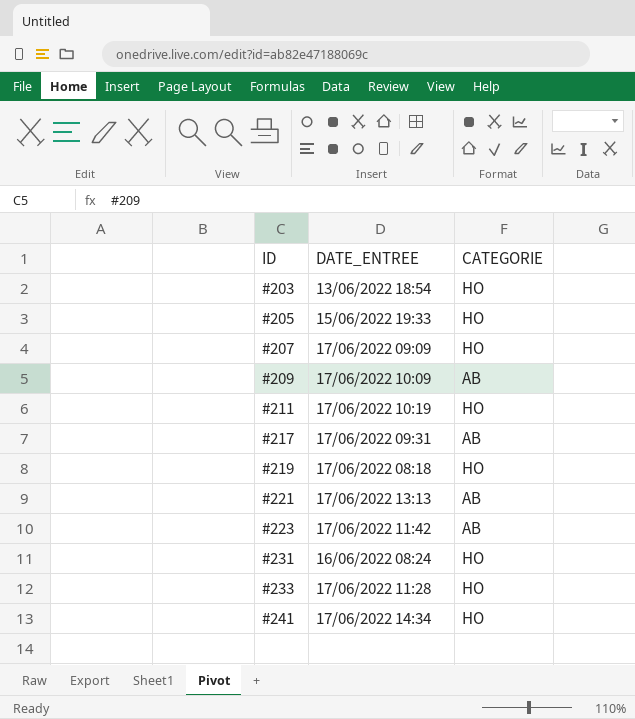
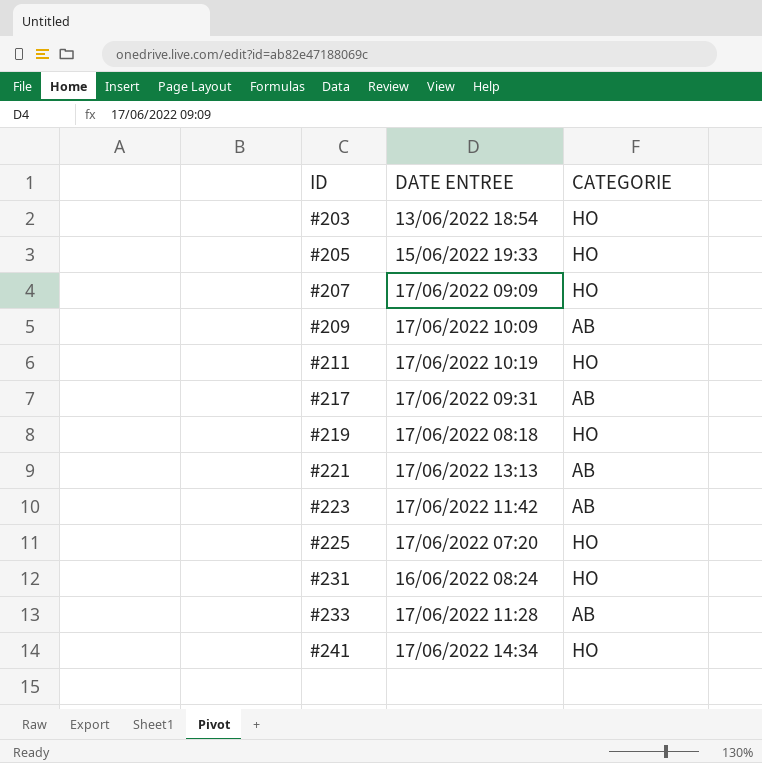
column name: DATE_ENTREE -> DATE ENTREE
row #225: none -> 17/06/2022 07:20 | HO
#233 | CATEGORIE: HO -> AB

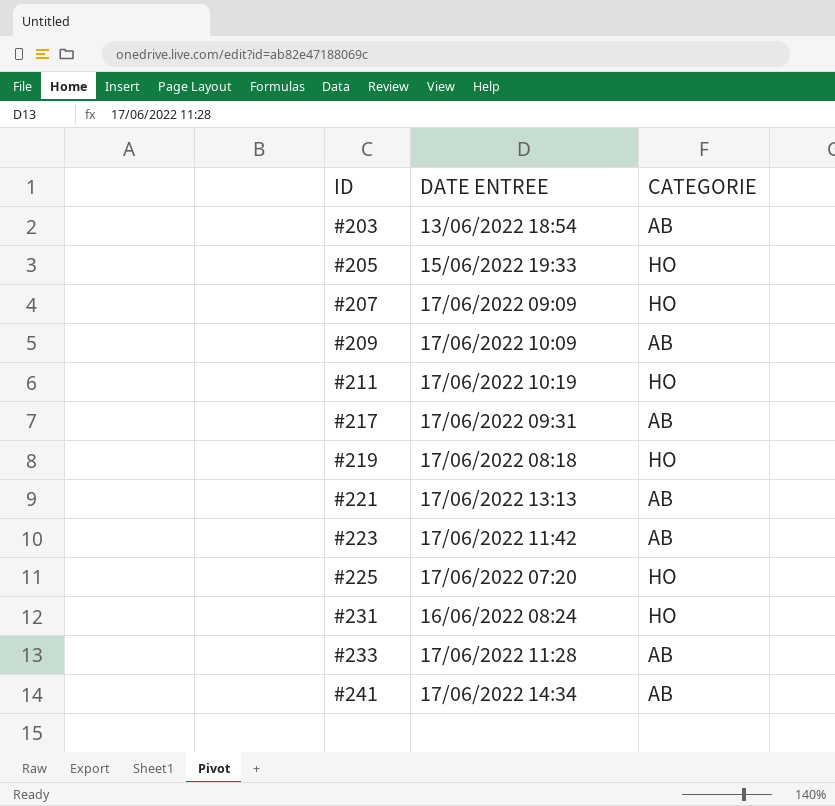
#203 | CATEGORIE: HO -> AB
#241 | CATEGORIE: HO -> AB

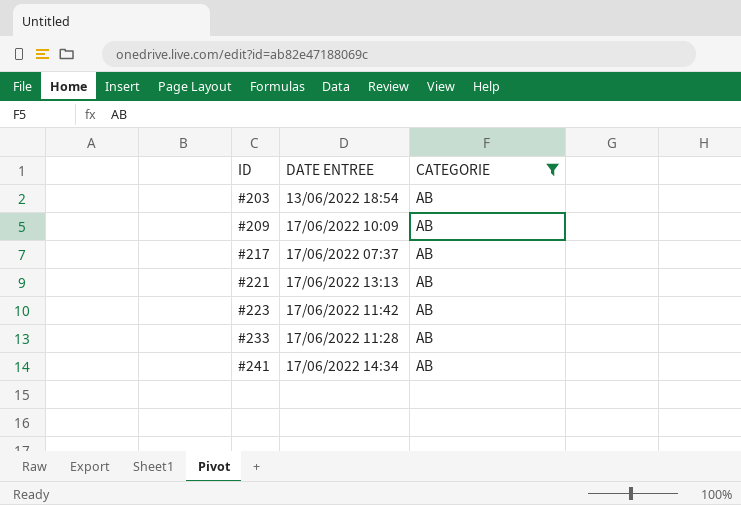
filter: none -> CATEGORIE = AB
#217 | DATE ENTREE: 17/06/2022 09:31 -> 17/06/2022 07:37

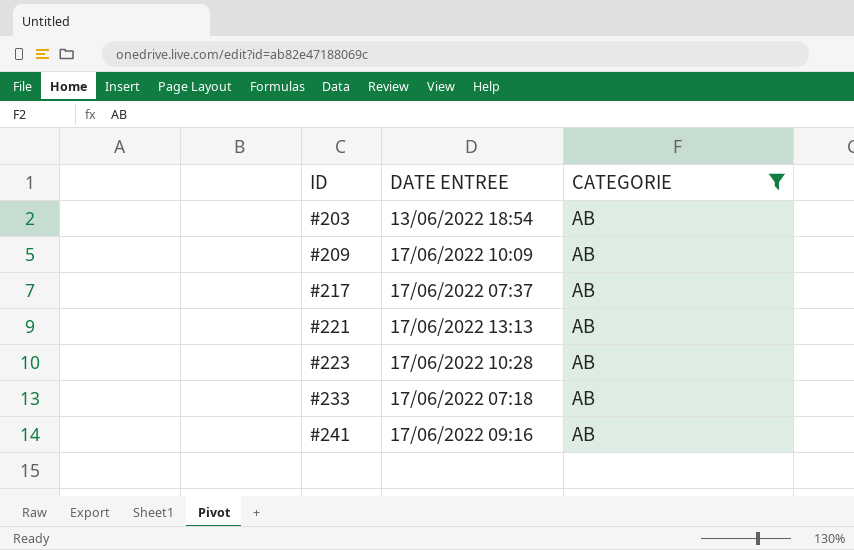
#223 | DATE ENTREE: 17/06/2022 11:42 -> 17/06/2022 10:28
#233 | DATE ENTREE: 17/06/2022 11:28 -> 17/06/2022 07:18
#241 | DATE ENTREE: 17/06/2022 14:34 -> 17/06/2022 09:16

